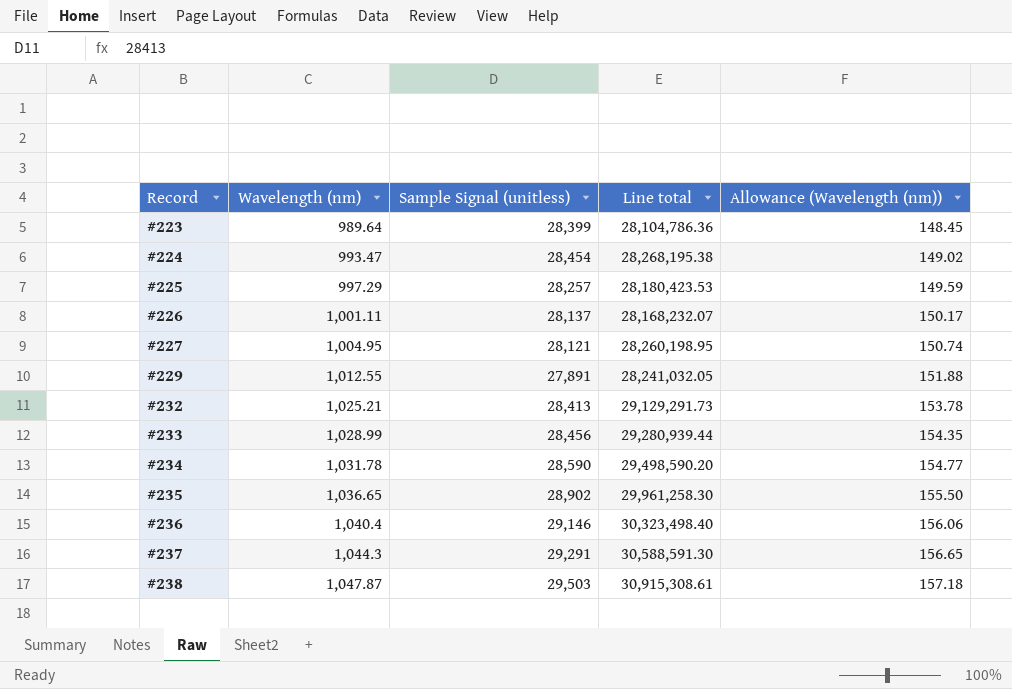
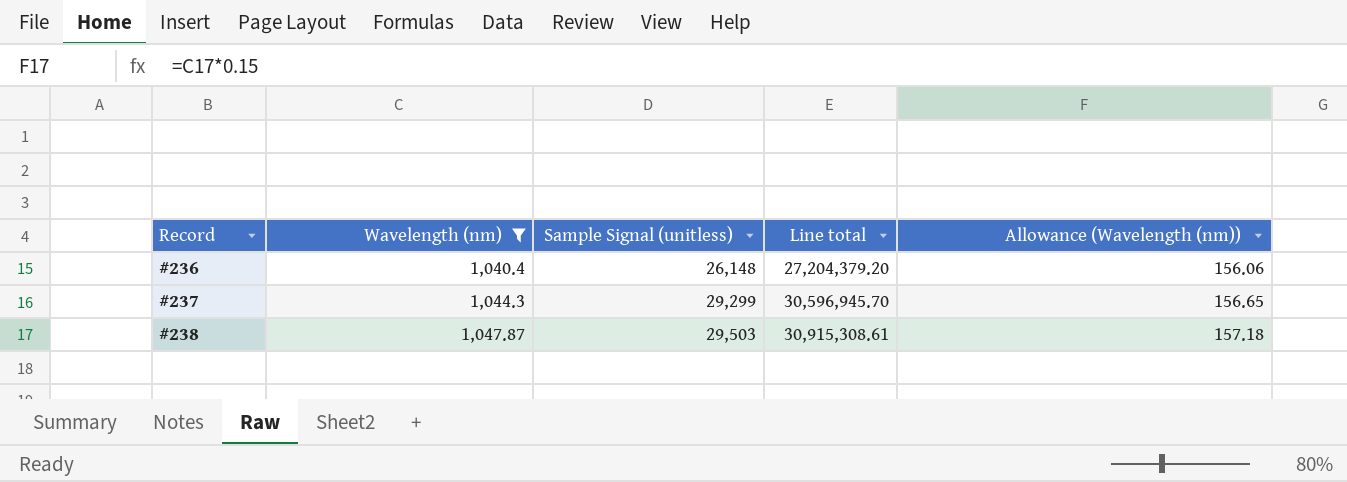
filter: none -> Wavelength (nm) >= 1,040.4
#236 | Sample Signal (unitless): 29,146 -> 26,148
#236 | Line total: 30,323,498.40 -> 27,204,379.20
#237 | Sample Signal (unitless): 29,291 -> 29,299
#237 | Line total: 30,588,591.30 -> 30,596,945.70

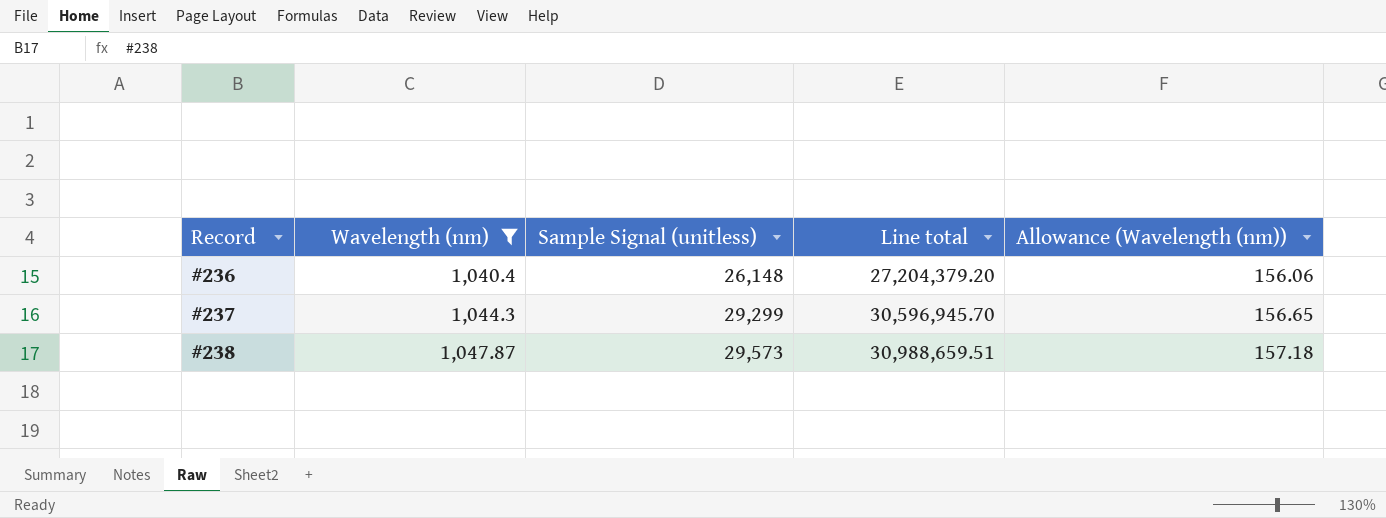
#238 | Sample Signal (unitless): 29,503 -> 29,573
#238 | Line total: 30,915,308.61 -> 30,988,659.51

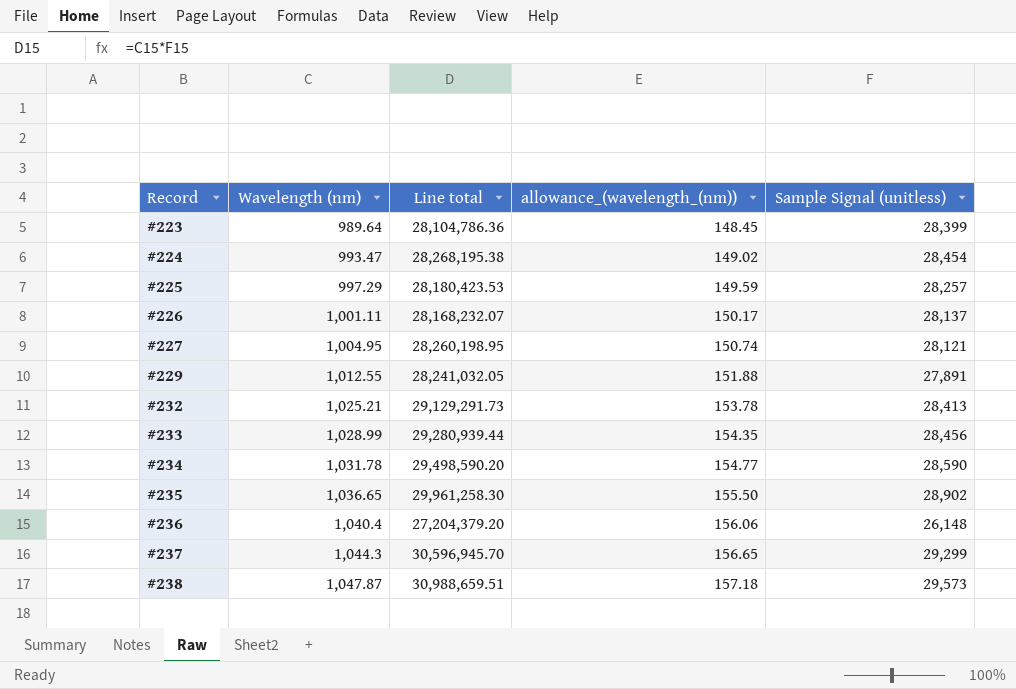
filter: Wavelength (nm) >= 1,040.4 -> none
column name: Allowance (Wavelength (nm)) -> allowance_(wavelength_(nm))
column Sample Signal (unitless) | position: 3 -> 5

